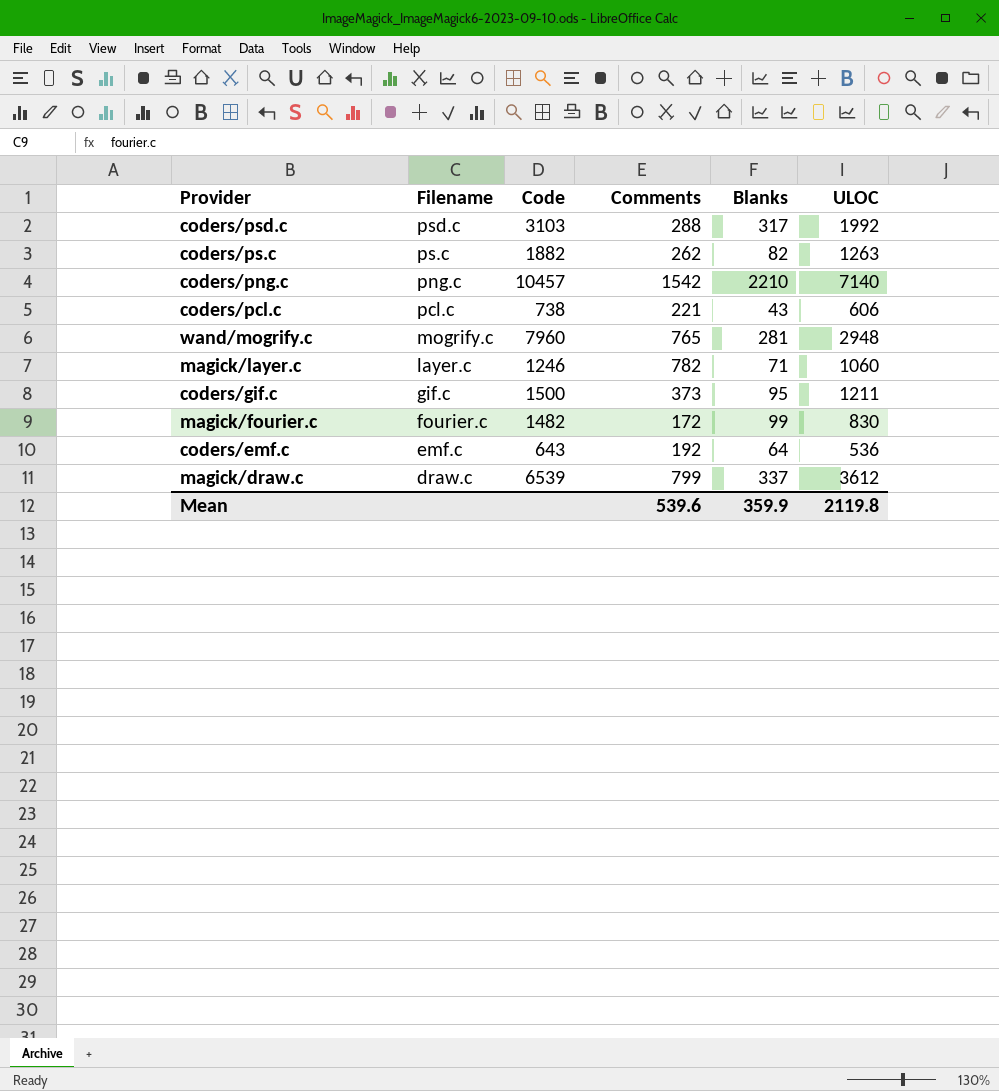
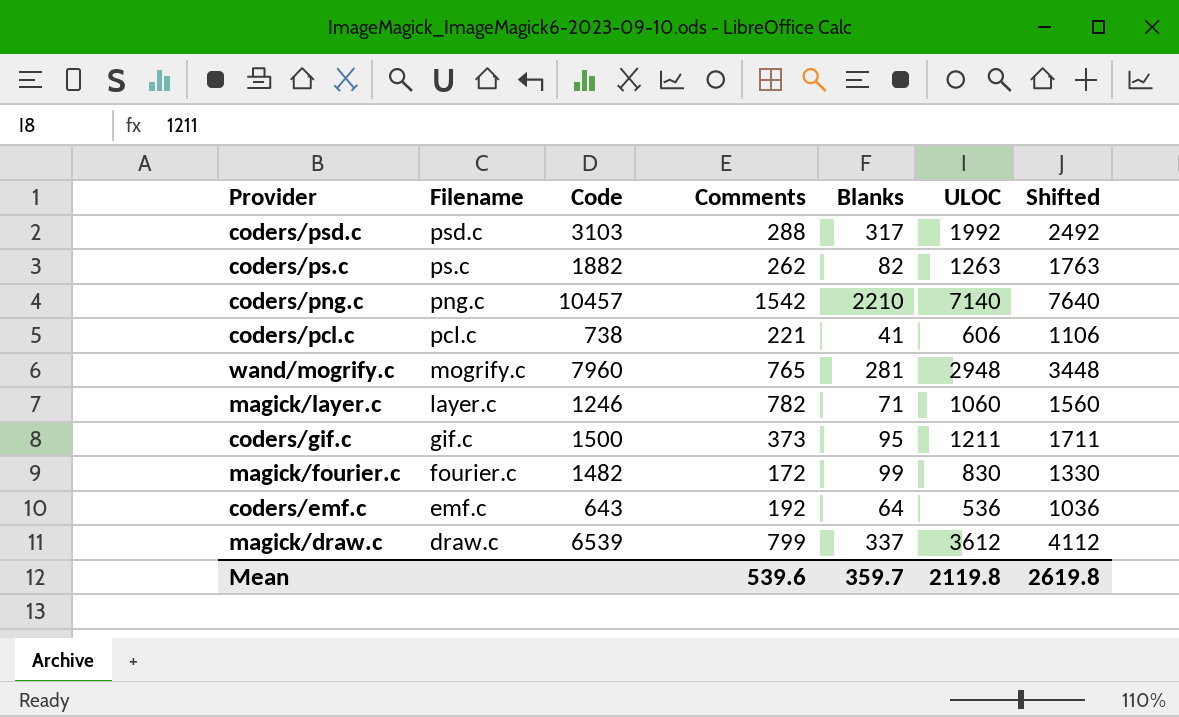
column Shifted | formula: none -> [ULOC] + 500
coders/pcl.c | Blanks: 43 -> 41
Mean | Blanks: 359.9 -> 359.7

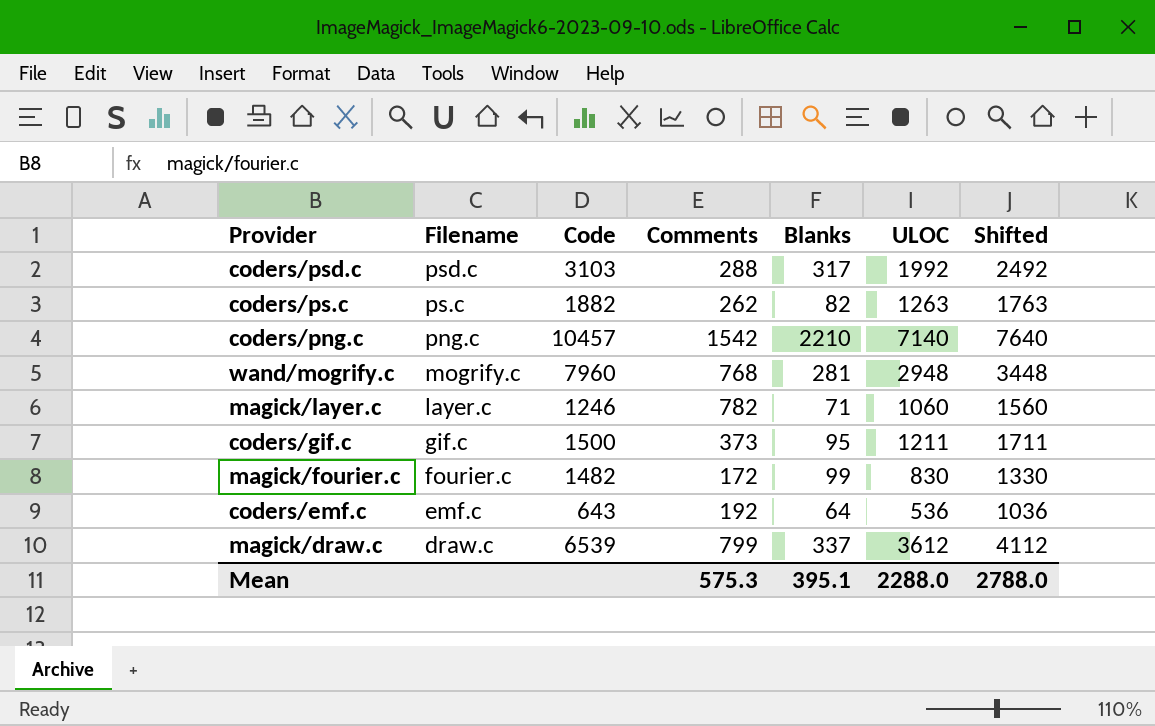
row coders/pcl.c: pcl.c | 738 | 221 | 41 | 606 | 1106 -> none
wand/mogrify.c | Comments: 765 -> 768
Mean | Comments: 539.6 -> 575.3
Mean | Blanks: 359.7 -> 395.1
Mean | ULOC: 2119.8 -> 2288.0
Mean | Shifted: 2619.8 -> 2788.0

